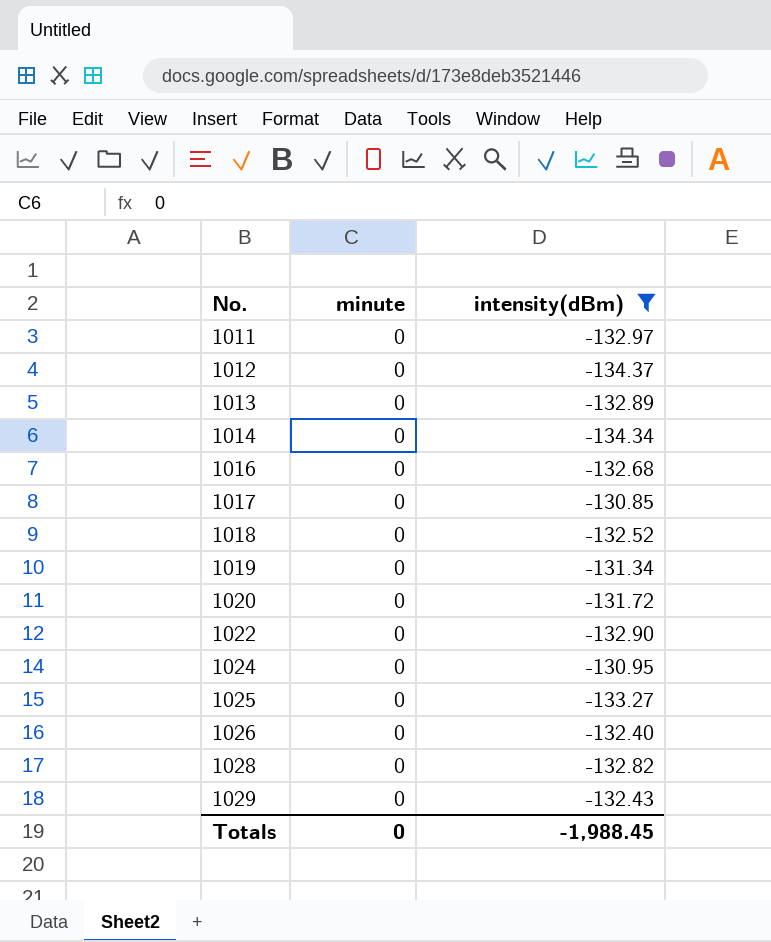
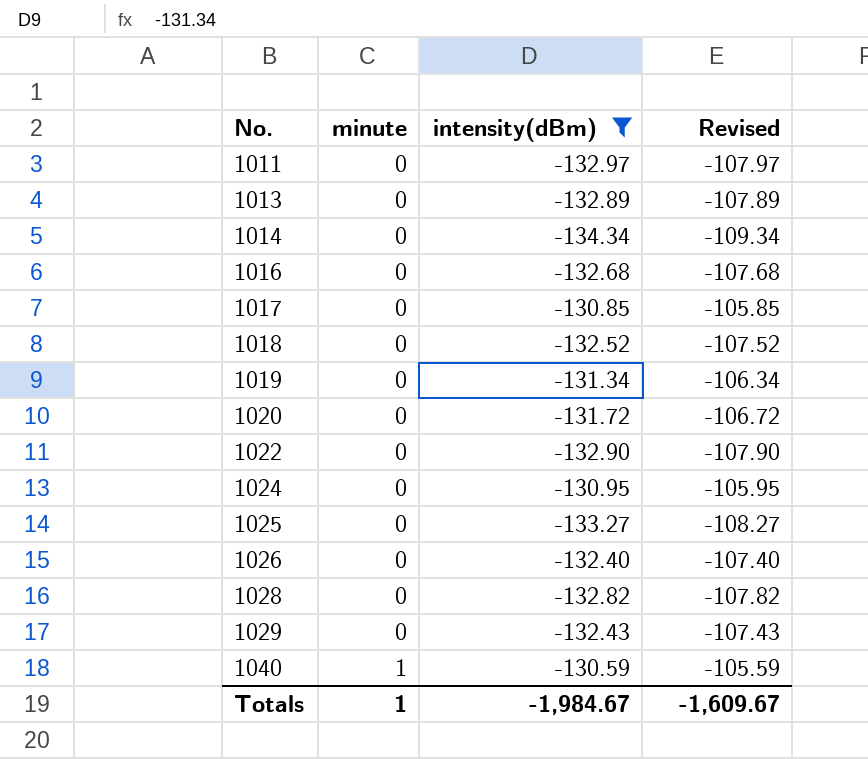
column Revised | formula: none -> [intensity(dBm)] + 25
row 1012: 0 | -134.37 -> none
row 1040: none -> 1 | -130.59 | -105.59
Totals | minute: 0 -> 1
Totals | intensity(dBm): -1,988.45 -> -1,984.67

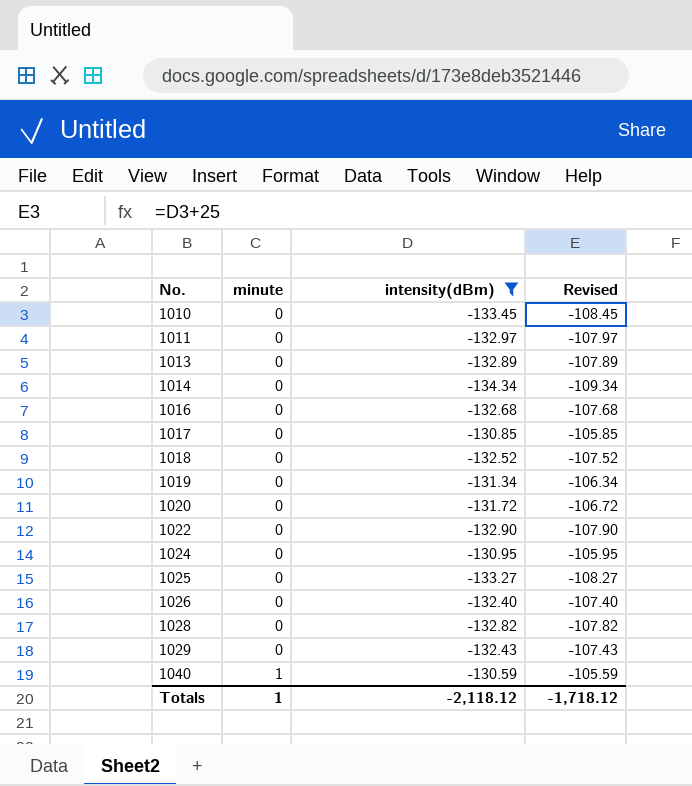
row 1010: none -> 0 | -133.45 | -108.45
Totals | intensity(dBm): -1,984.67 -> -2,118.12
Totals | Revised: -1,609.67 -> -1,718.12

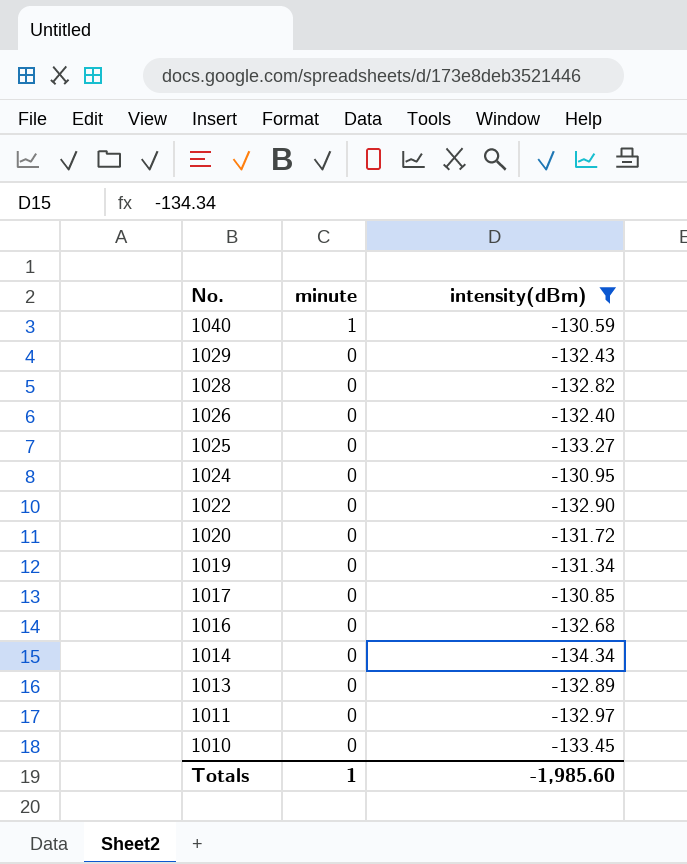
row order: No. ascending -> No. descending
column Revised | formula: [intensity(dBm)] + 25 -> none
row 1018: 0 | -132.52 | -107.52 -> none
Totals | intensity(dBm): -2,118.12 -> -1,985.60

